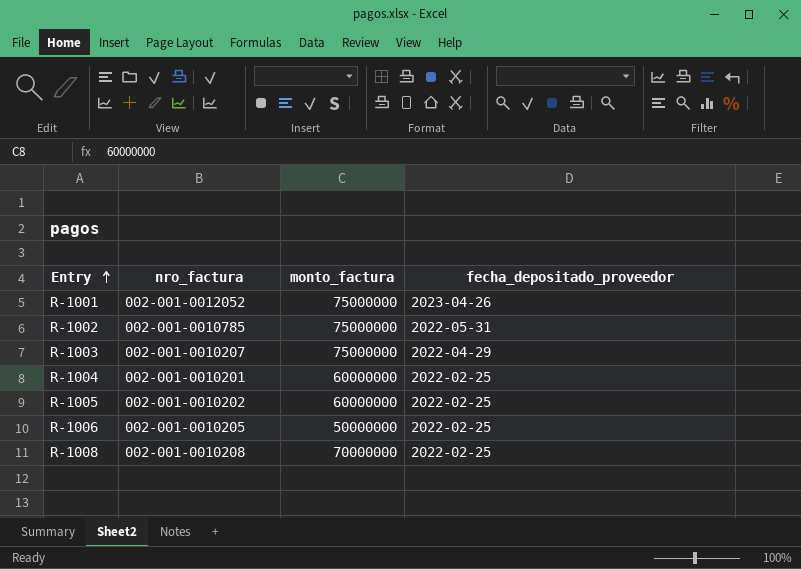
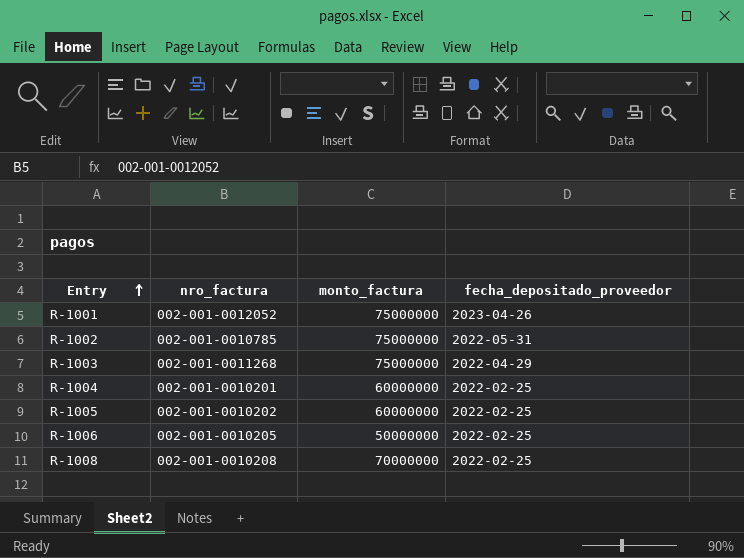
R-1003 | nro_factura: 002-001-0010207 -> 002-001-0011268

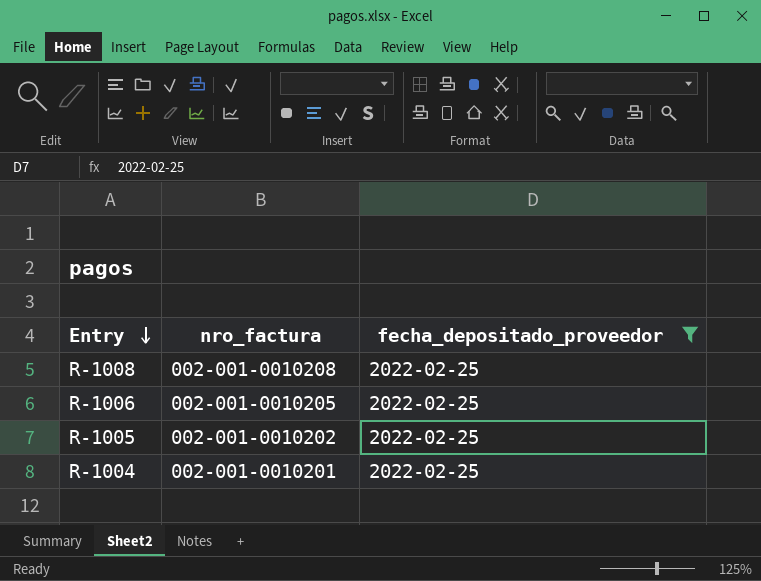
filter: none -> fecha_depositado_proveedor = 2022-02-25
row order: Entry ascending -> Entry descending
column monto_factura | position: 3 -> none

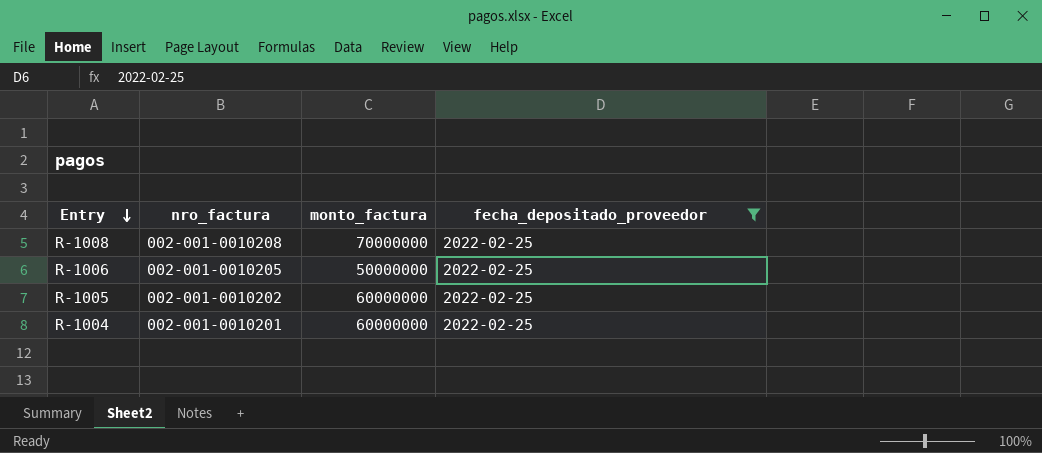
column monto_factura | position: none -> 3

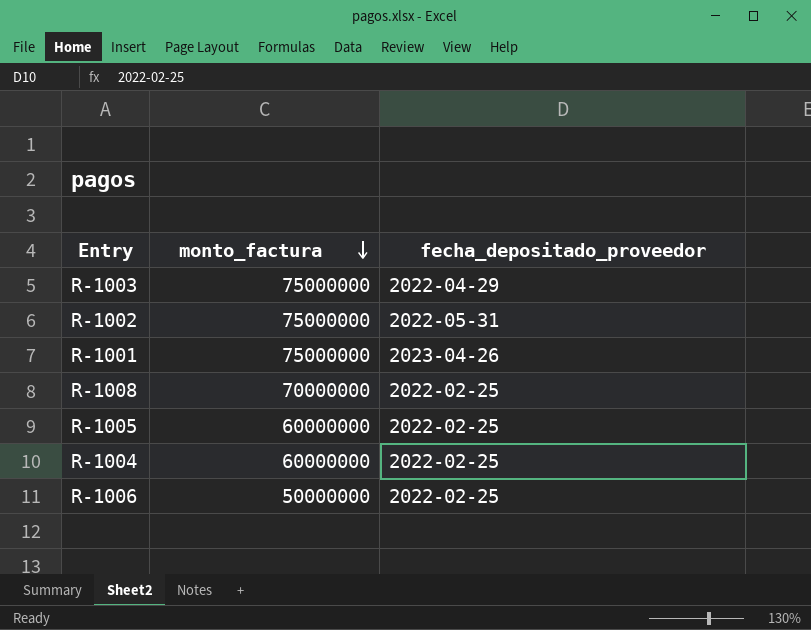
filter: fecha_depositado_proveedor = 2022-02-25 -> none
row order: Entry descending -> monto_factura descending
column nro_factura | position: 2 -> none

